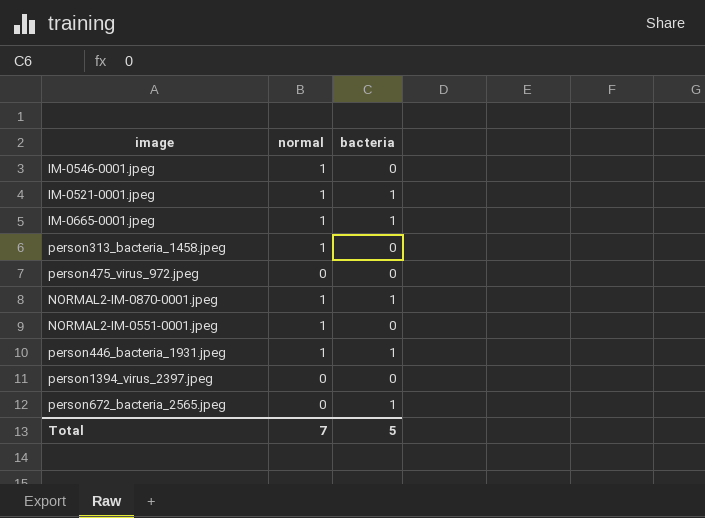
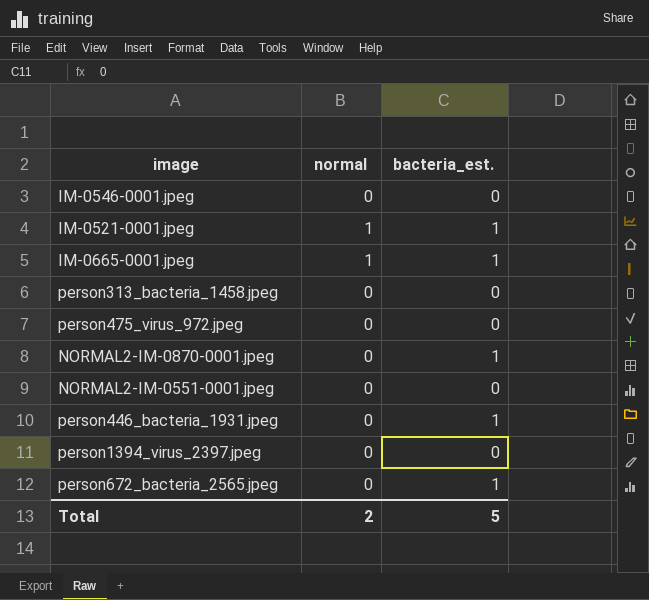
column name: bacteria -> bacteria_est.
IM-0546-0001.jpeg | normal: 1 -> 0
person313_bacteria_1458.jpeg | normal: 1 -> 0
NORMAL2-IM-0870-0001.jpeg | normal: 1 -> 0
NORMAL2-IM-0551-0001.jpeg | normal: 1 -> 0
person446_bacteria_1931.jpeg | normal: 1 -> 0
Total | normal: 7 -> 2

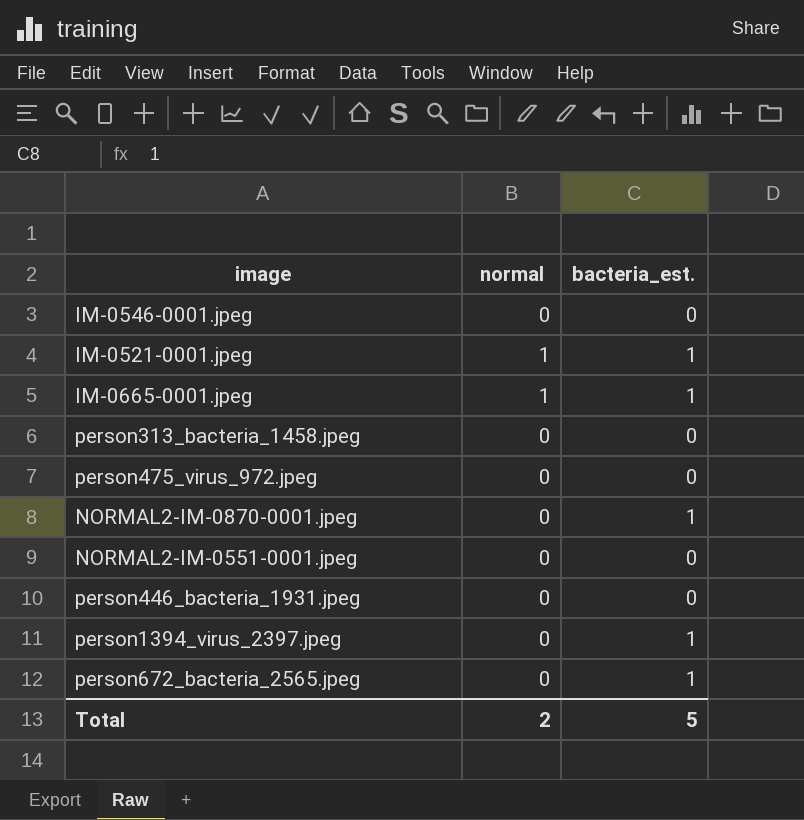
person446_bacteria_1931.jpeg | bacteria_est.: 1 -> 0
person1394_virus_2397.jpeg | bacteria_est.: 0 -> 1

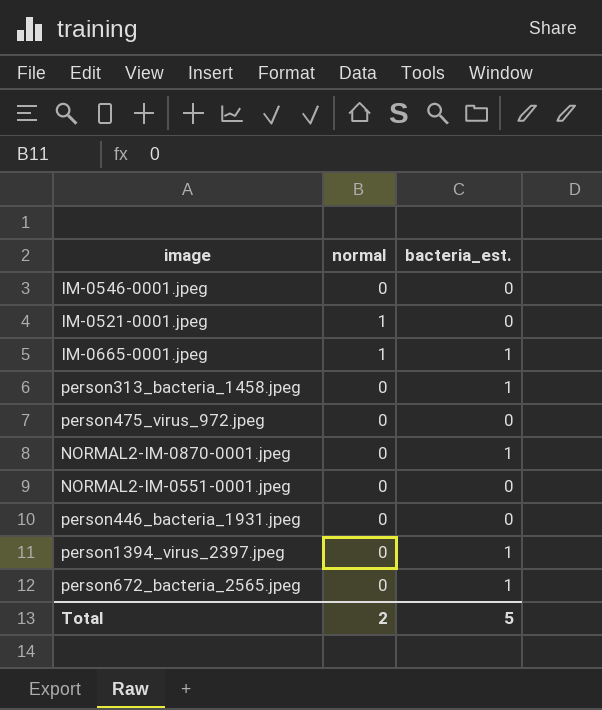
IM-0521-0001.jpeg | bacteria_est.: 1 -> 0
person313_bacteria_1458.jpeg | bacteria_est.: 0 -> 1

